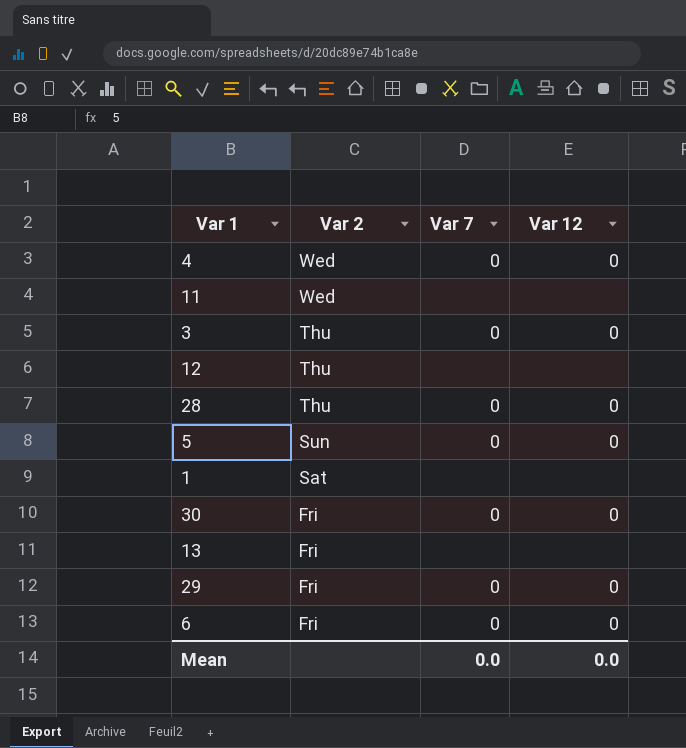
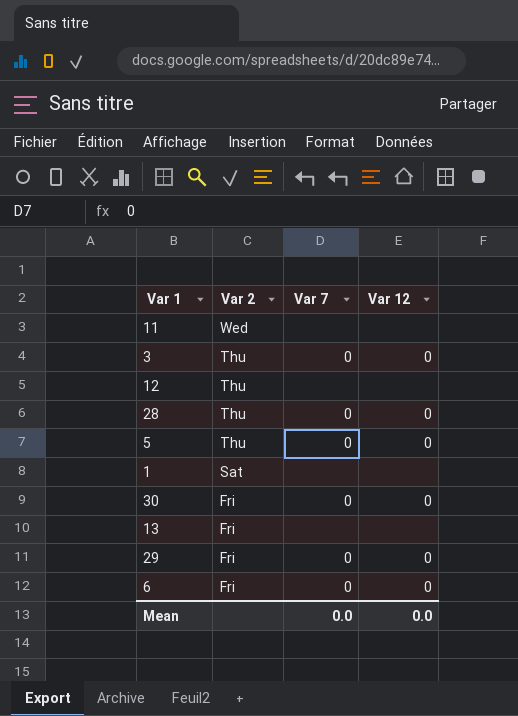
row 4: Wed | 0 | 0 -> none
5 | Var 2: Sun -> Thu

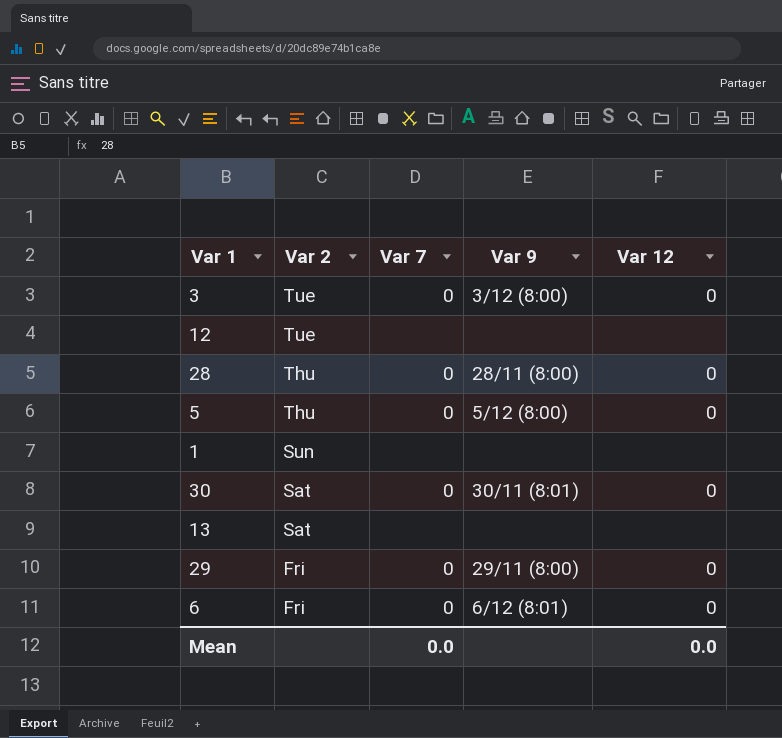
column Var 9 | position: none -> 4
row 11: Wed | none | none -> none
3 | Var 2: Thu -> Tue
12 | Var 2: Thu -> Tue
1 | Var 2: Sat -> Sun
30 | Var 2: Fri -> Sat
13 | Var 2: Fri -> Sat

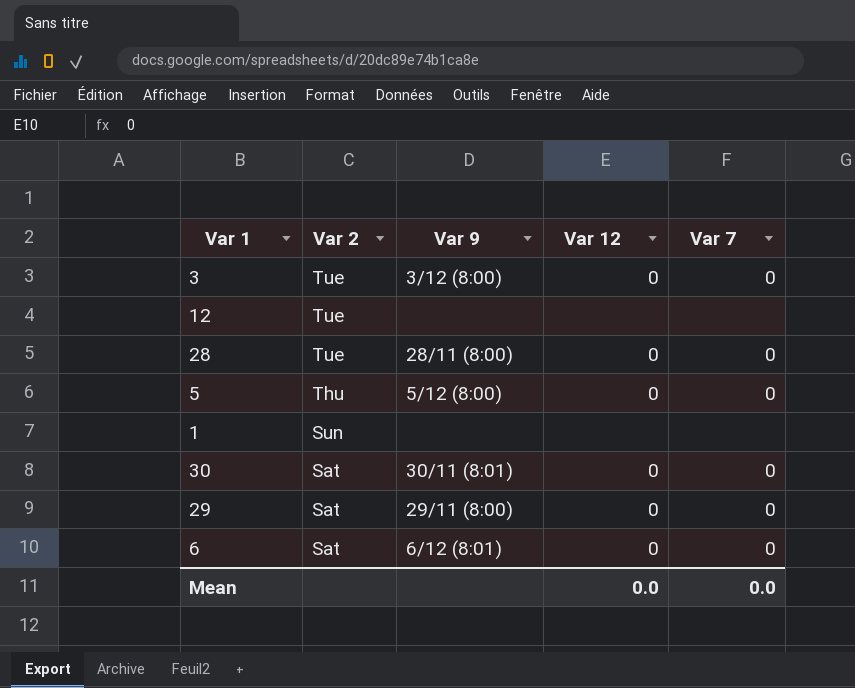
column Var 7 | position: 3 -> 5
row 13: Sat | none | none | none -> none
28 | Var 2: Thu -> Tue
29 | Var 2: Fri -> Sat
6 | Var 2: Fri -> Sat

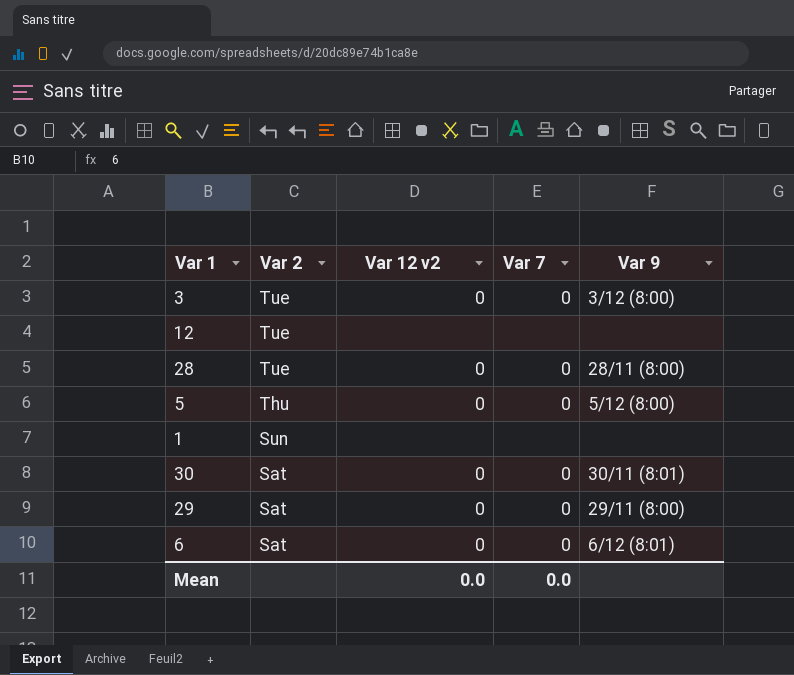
column name: Var 12 -> Var 12 v2
column Var 9 | position: 3 -> 5

